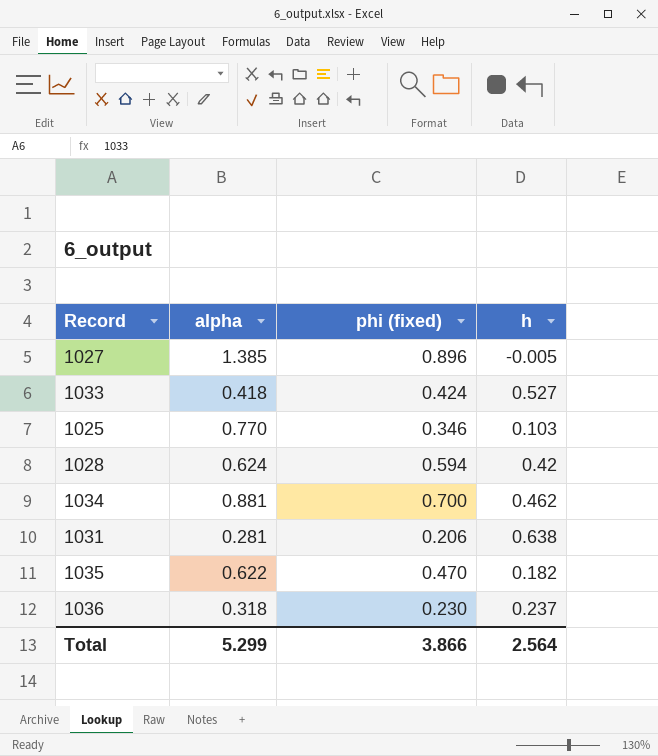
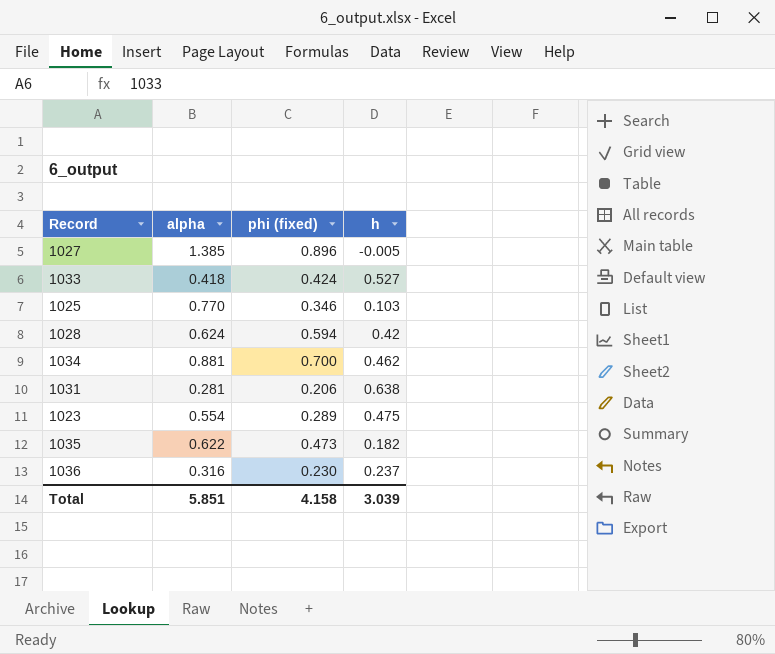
row 1023: none -> 0.554 | 0.289 | 0.475
1035 | phi (fixed): 0.470 -> 0.473
1036 | alpha: 0.318 -> 0.316
Total | alpha: 5.299 -> 5.851
Total | phi (fixed): 3.866 -> 4.158
Total | h: 2.564 -> 3.039

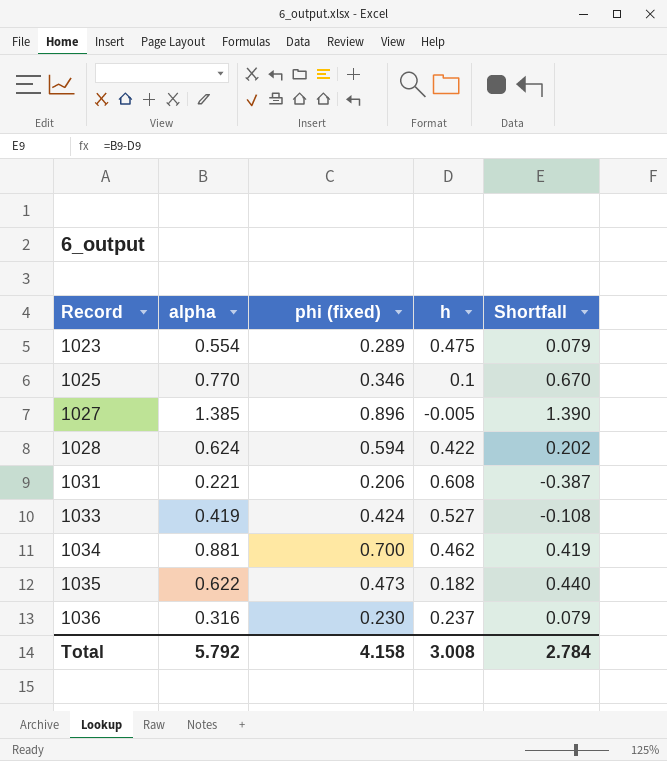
row order: none -> Record ascending
column Shortfall | formula: none -> [alpha] - [h]
1025 | h: 0.103 -> 0.1
1028 | h: 0.42 -> 0.422
1031 | alpha: 0.281 -> 0.221
1031 | h: 0.638 -> 0.608
1033 | alpha: 0.418 -> 0.419
Total | alpha: 5.851 -> 5.792
Total | h: 3.039 -> 3.008

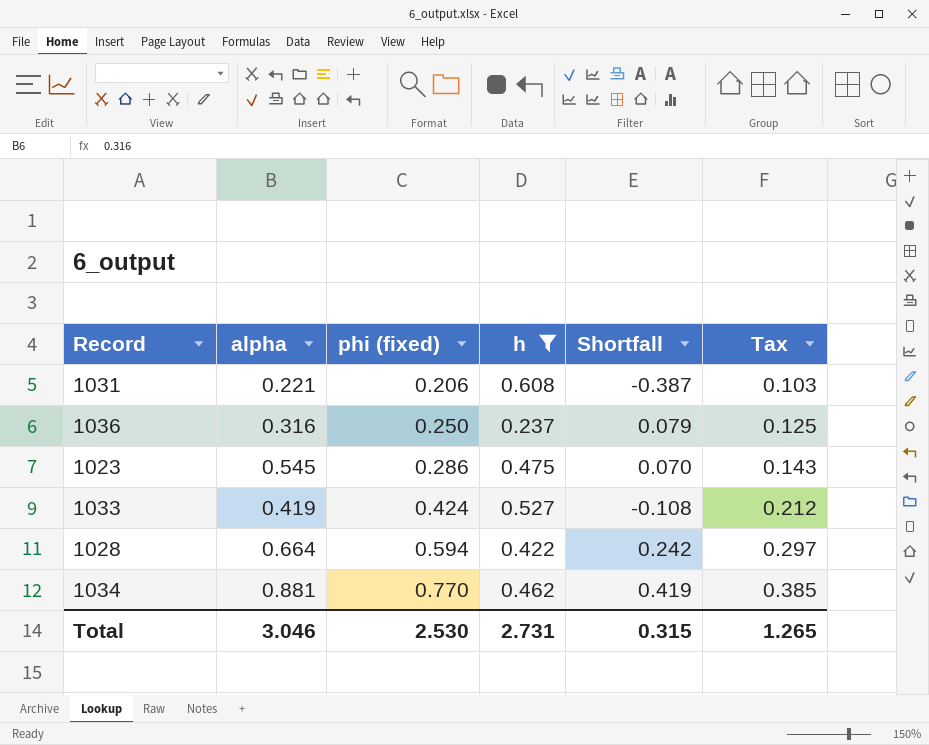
filter: none -> h >= 0.237
row order: Record ascending -> phi (fixed) ascending
column Tax | formula: none -> [phi (fixed)] * 0.5
1036 | phi (fixed): 0.230 -> 0.250
1023 | alpha: 0.554 -> 0.545
1023 | phi (fixed): 0.289 -> 0.286
1023 | Shortfall: 0.079 -> 0.070
1028 | alpha: 0.624 -> 0.664
1028 | Shortfall: 0.202 -> 0.242
1034 | phi (fixed): 0.700 -> 0.770
Total | alpha: 5.792 -> 3.046
Total | phi (fixed): 4.158 -> 2.530
Total | h: 3.008 -> 2.731
Total | Shortfall: 2.784 -> 0.315

